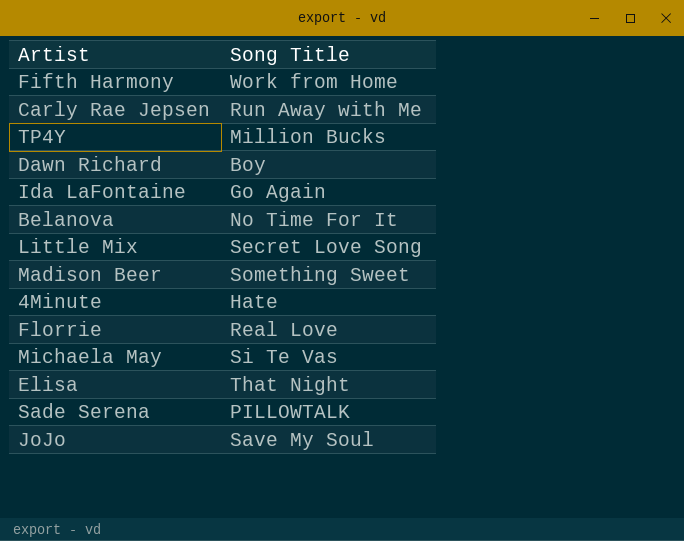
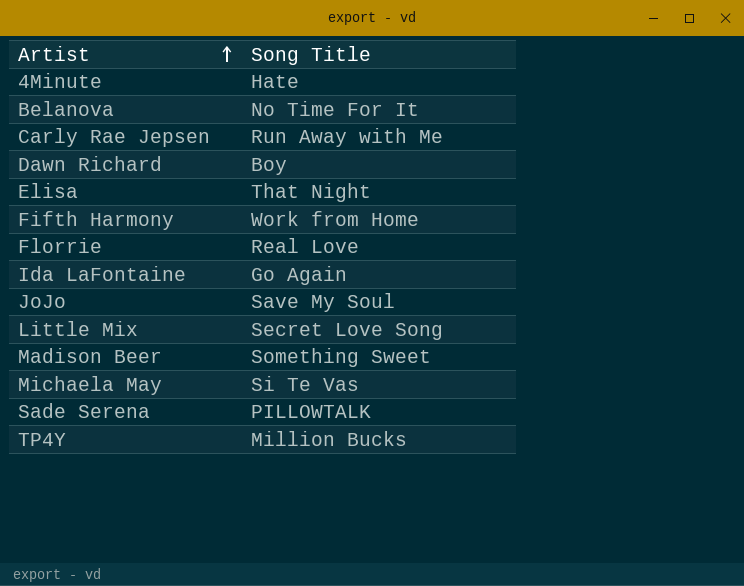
row order: none -> Artist ascending

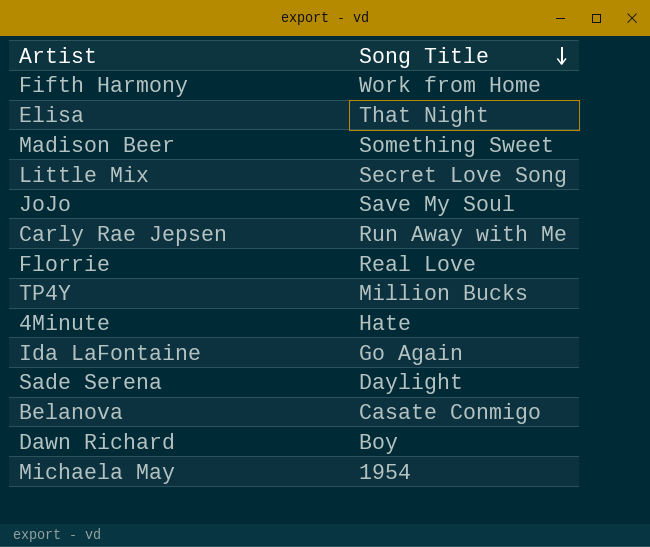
row order: Artist ascending -> Song Title descending
Sade Serena | Song Title: PILLOWTALK -> Daylight
Belanova | Song Title: No Time For It -> Casate Conmigo
Michaela May | Song Title: Si Te Vas -> 1954

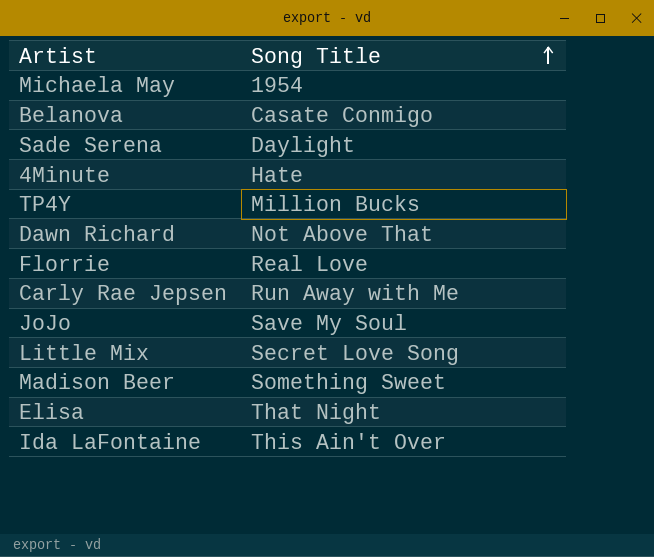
row order: Song Title descending -> Song Title ascending
row Fifth Harmony: Work from Home -> none
Dawn Richard | Song Title: Boy -> Not Above That
Ida LaFontaine | Song Title: Go Again -> This Ain't Over

